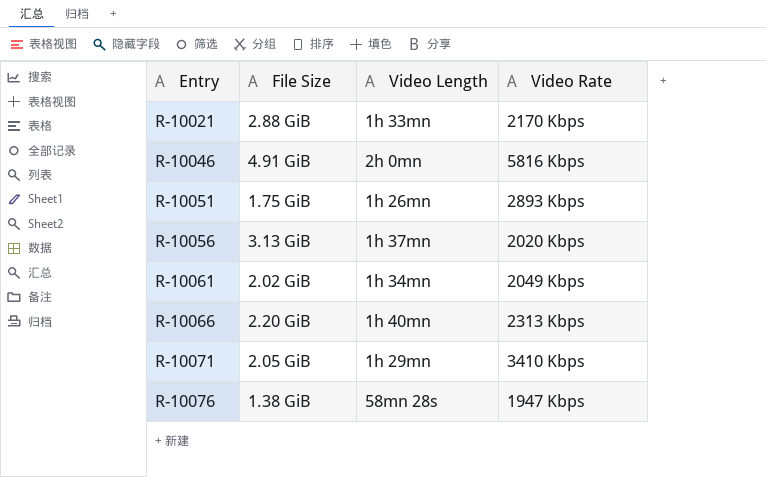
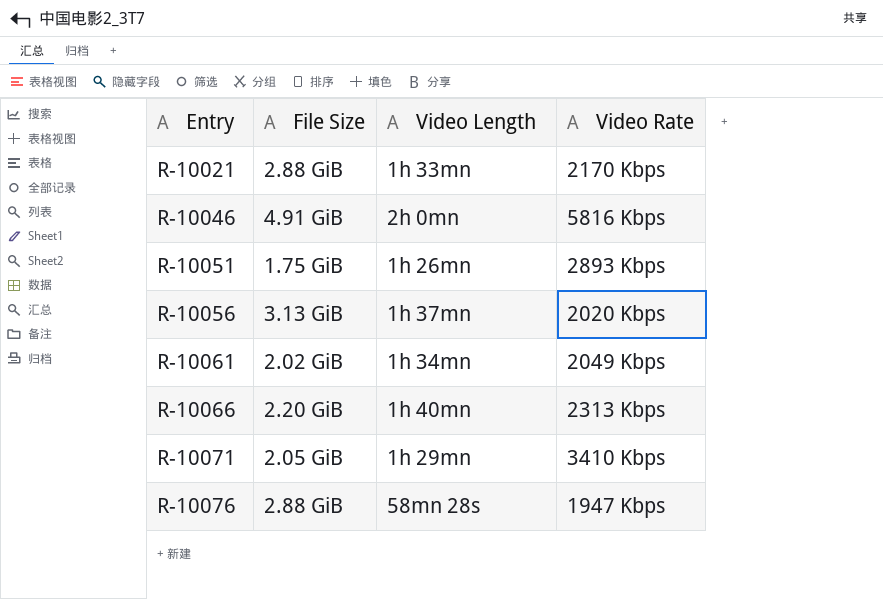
R-10076 | File Size: 1.38 GiB -> 2.88 GiB

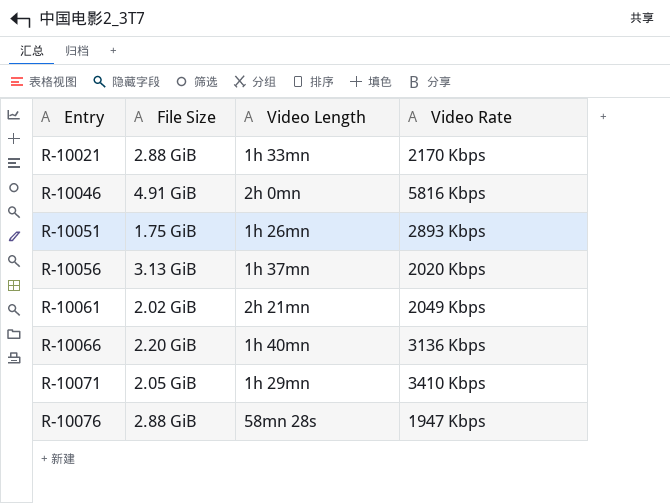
R-10061 | Video Length: 1h 34mn -> 2h 21mn
R-10066 | Video Rate: 2313 Kbps -> 3136 Kbps

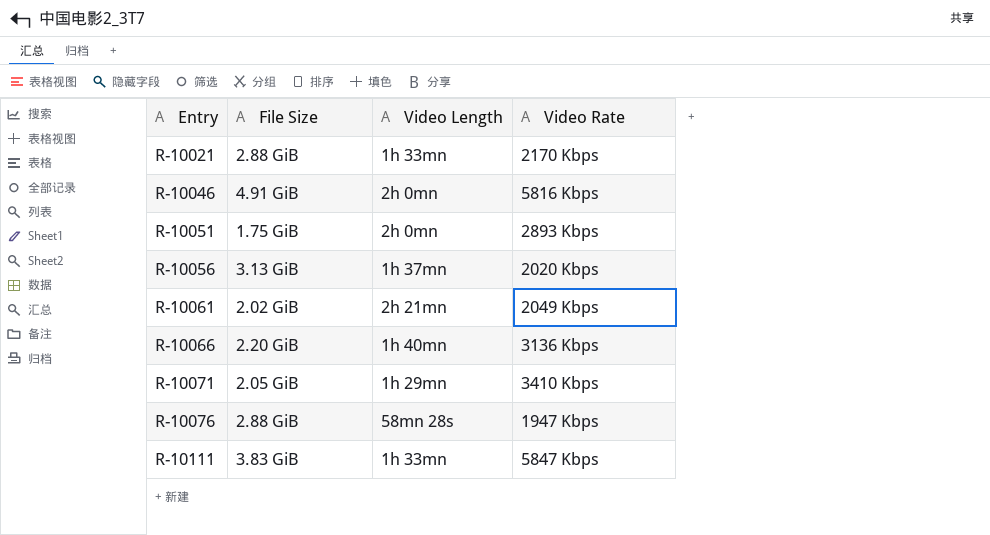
R-10051 | Video Length: 1h 26mn -> 2h 0mn
row R-10111: none -> 3.83 GiB | 1h 33mn | 5847 Kbps

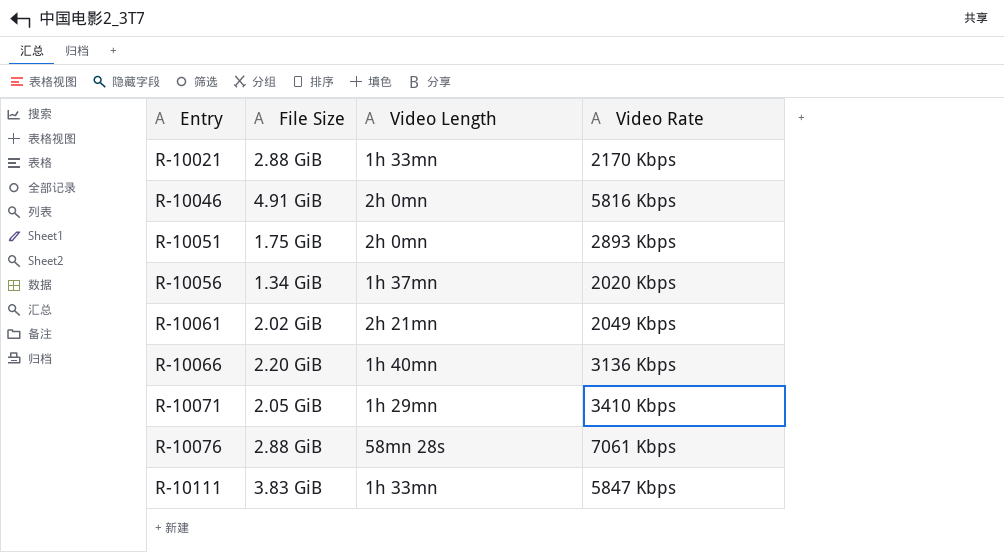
R-10056 | File Size: 3.13 GiB -> 1.34 GiB
R-10076 | Video Rate: 1947 Kbps -> 7061 Kbps

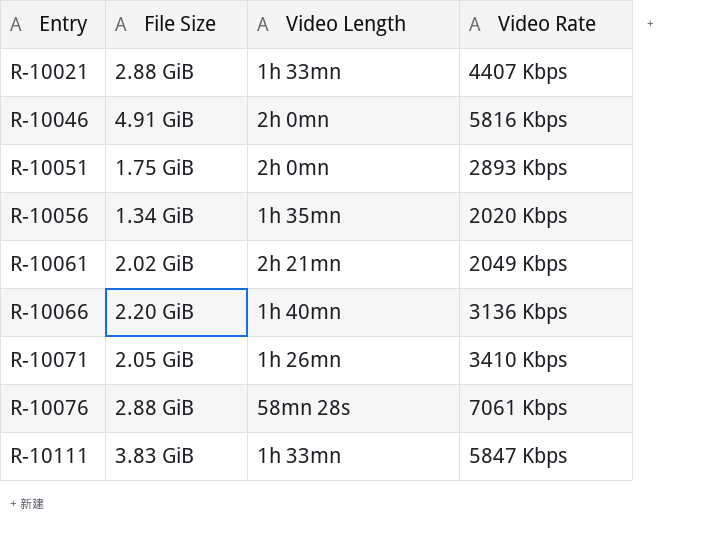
R-10021 | Video Rate: 2170 Kbps -> 4407 Kbps
R-10056 | Video Length: 1h 37mn -> 1h 35mn
R-10071 | Video Length: 1h 29mn -> 1h 26mn

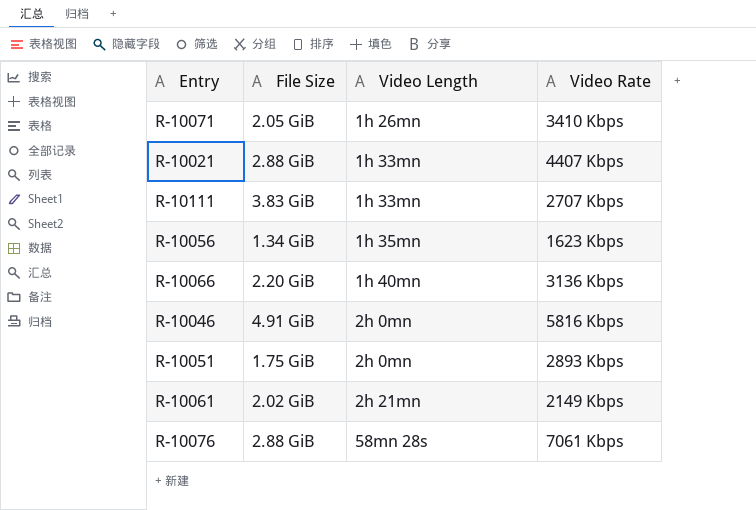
row order: Entry ascending -> Video Length ascending
R-10111 | Video Rate: 5847 Kbps -> 2707 Kbps
R-10056 | Video Rate: 2020 Kbps -> 1623 Kbps
R-10061 | Video Rate: 2049 Kbps -> 2149 Kbps

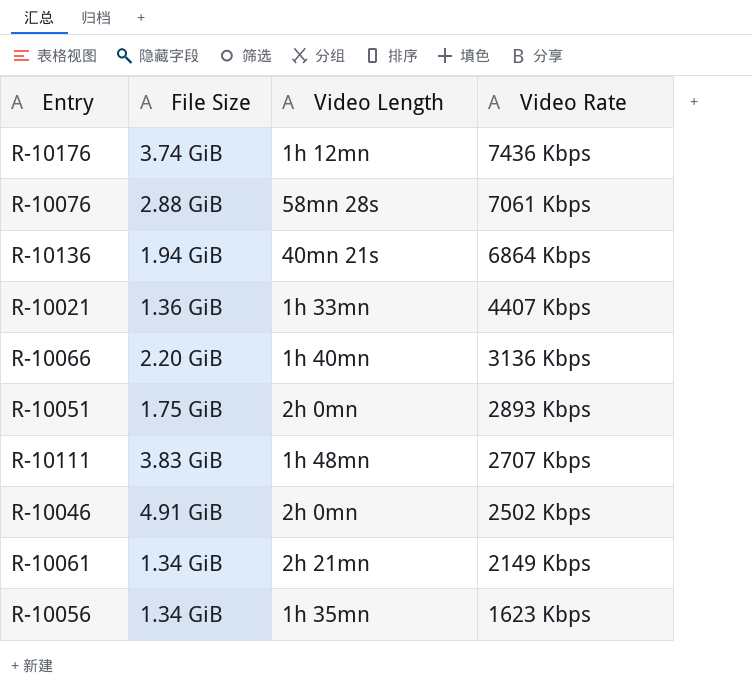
row order: Video Length ascending -> Video Rate descending
row R-10071: 2.05 GiB | 1h 26mn | 3410 Kbps -> none
row R-10176: none -> 3.74 GiB | 1h 12mn | 7436 Kbps
row R-10136: none -> 1.94 GiB | 40mn 21s | 6864 Kbps
R-10021 | File Size: 2.88 GiB -> 1.36 GiB
R-10111 | Video Length: 1h 33mn -> 1h 48mn
R-10046 | Video Rate: 5816 Kbps -> 2502 Kbps
R-10061 | File Size: 2.02 GiB -> 1.34 GiB

